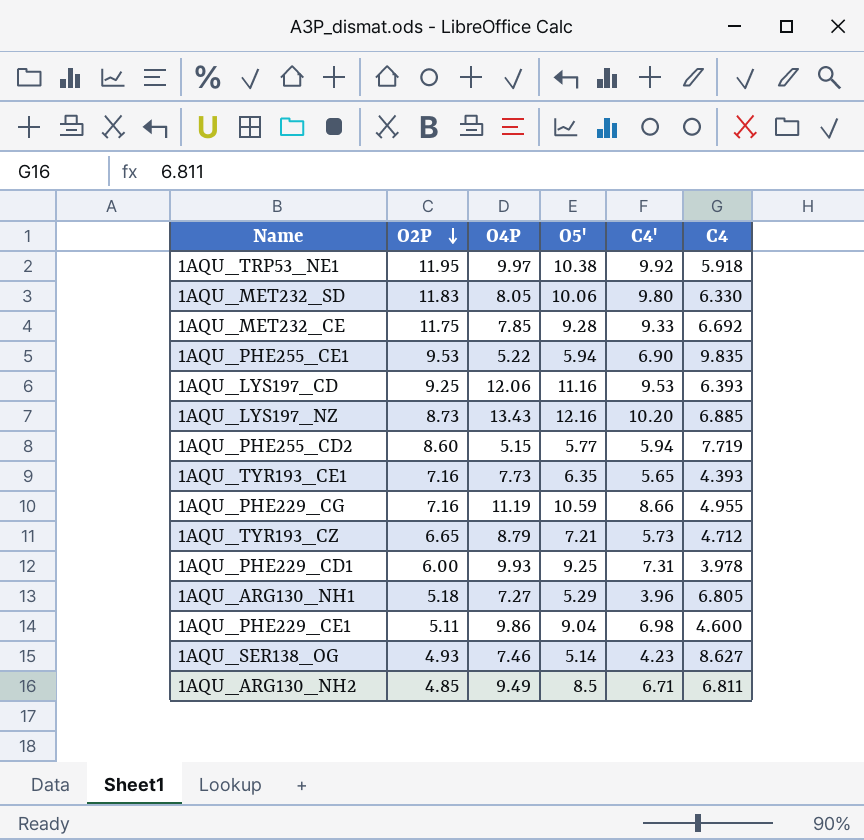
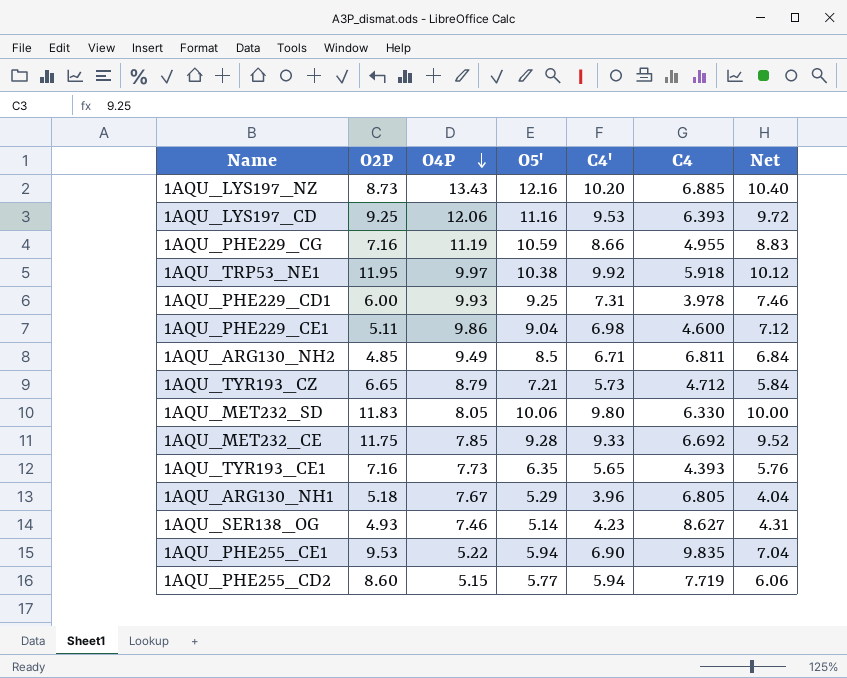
row order: O2P descending -> O4P descending
column Net | formula: none -> [C4'] * 1.02
1AQU_ARG130_NH1 | O4P: 7.27 -> 7.67

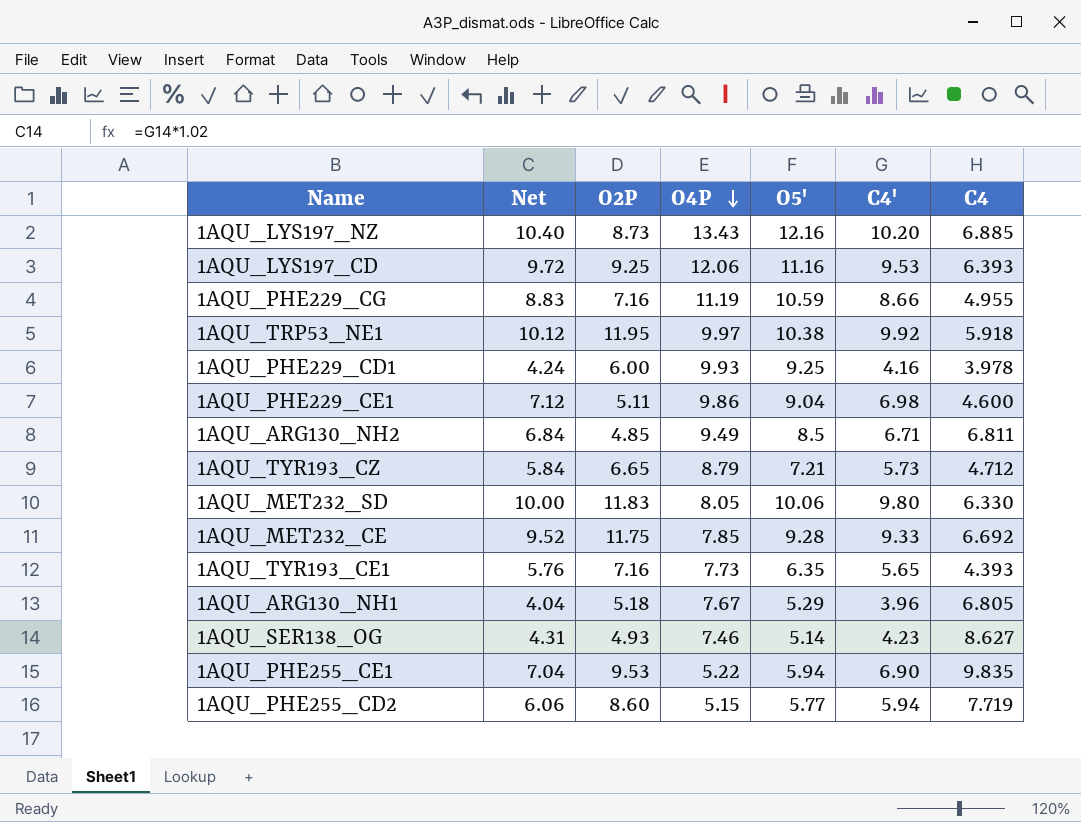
column Net | position: 7 -> 2
1AQU_PHE229_CD1 | Net: 7.46 -> 4.24
1AQU_PHE229_CD1 | C4': 7.31 -> 4.16

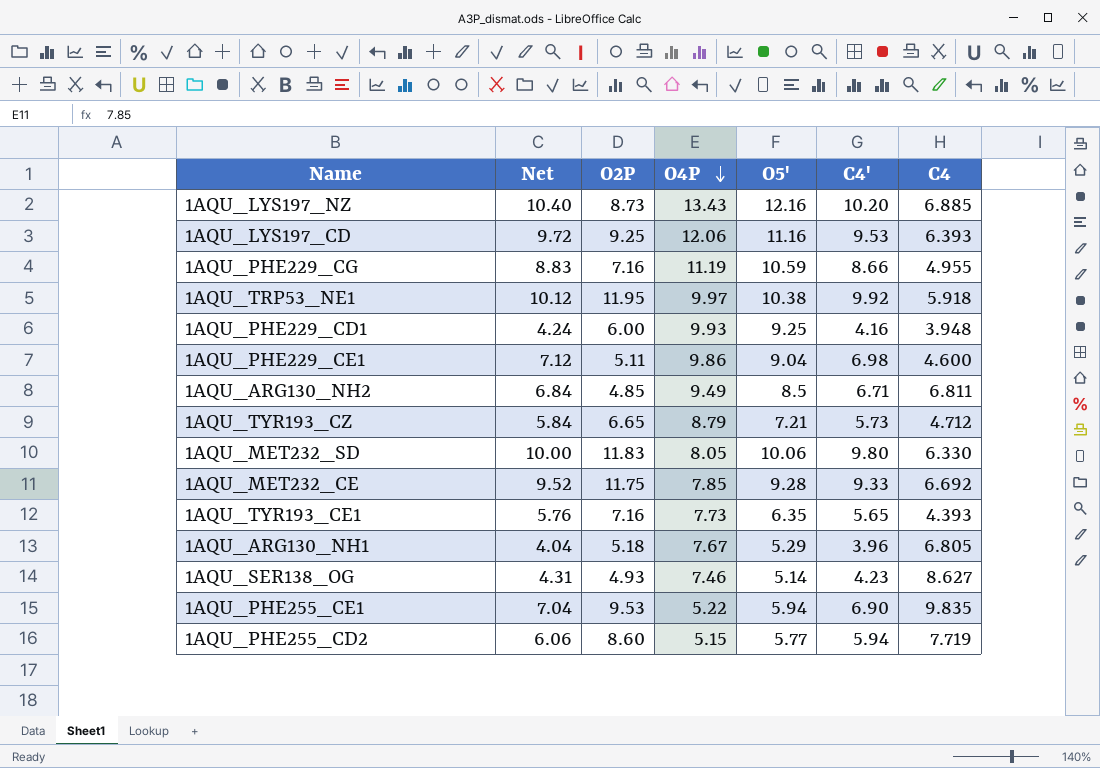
1AQU_PHE229_CD1 | C4: 3.978 -> 3.948

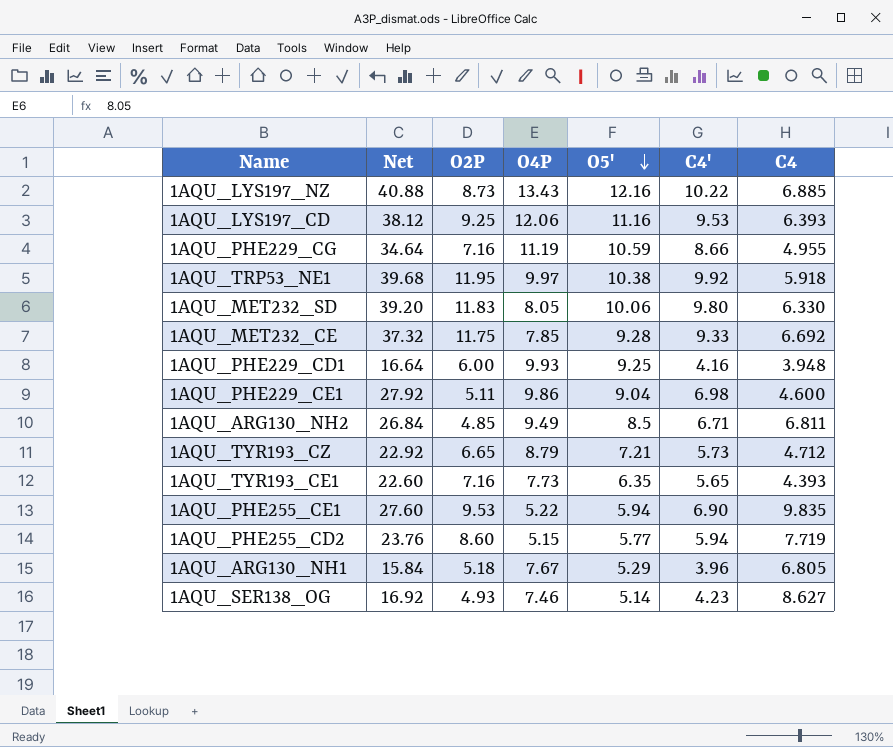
row order: O4P descending -> O5' descending
column Net | formula: [C4'] * 1.02 -> [C4'] * 4
1AQU_LYS197_NZ | C4': 10.20 -> 10.22

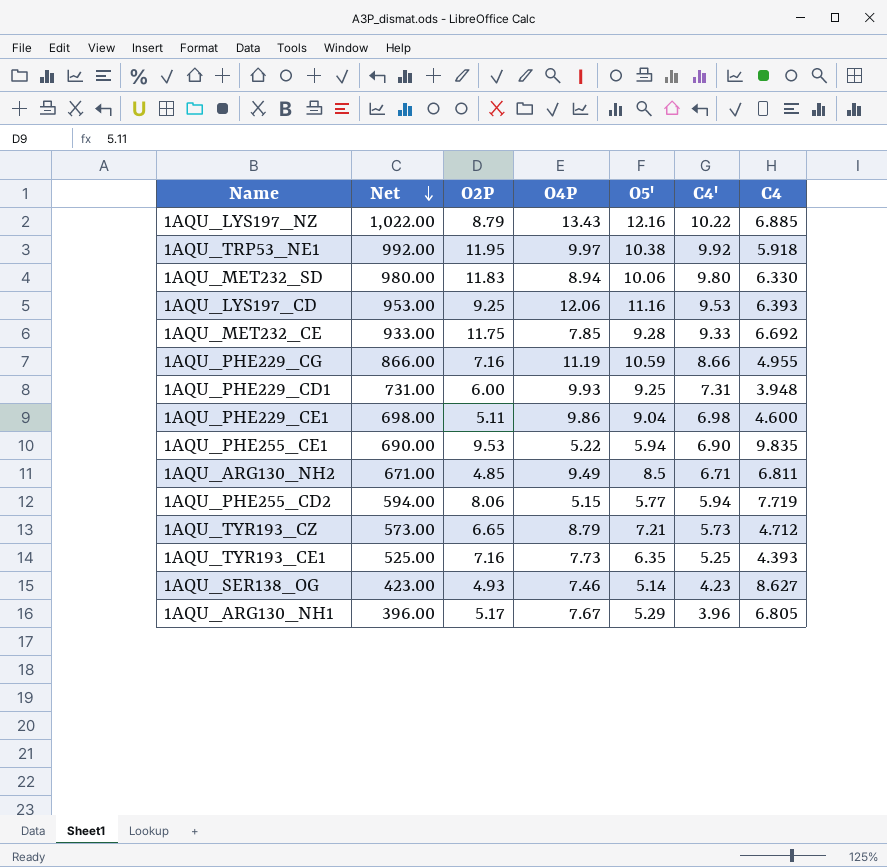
row order: O5' descending -> Net descending
column Net | formula: [C4'] * 4 -> [C4'] * 100
1AQU_LYS197_NZ | O2P: 8.73 -> 8.79
1AQU_MET232_SD | O4P: 8.05 -> 8.94
1AQU_PHE229_CD1 | C4': 4.16 -> 7.31
1AQU_PHE255_CD2 | O2P: 8.60 -> 8.06
1AQU_TYR193_CE1 | C4': 5.65 -> 5.25
1AQU_ARG130_NH1 | O2P: 5.18 -> 5.17

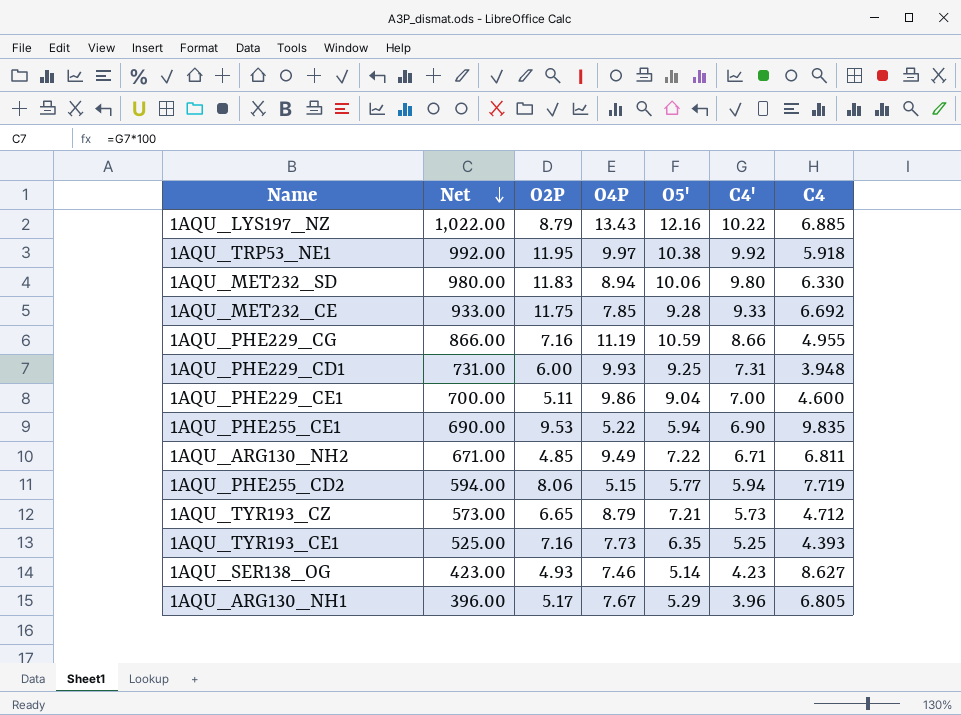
row 1AQU_LYS197_CD: 953.00 | 9.25 | 12.06 | 11.16 | 9.53 | 6.393 -> none
1AQU_PHE229_CE1 | Net: 698.00 -> 700.00
1AQU_PHE229_CE1 | C4': 6.98 -> 7.00
1AQU_ARG130_NH2 | O5': 8.5 -> 7.22

